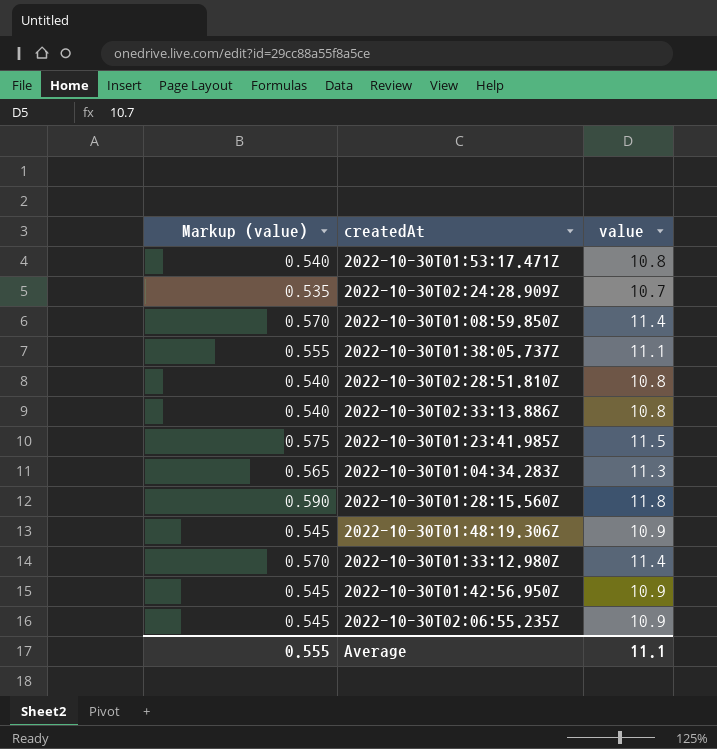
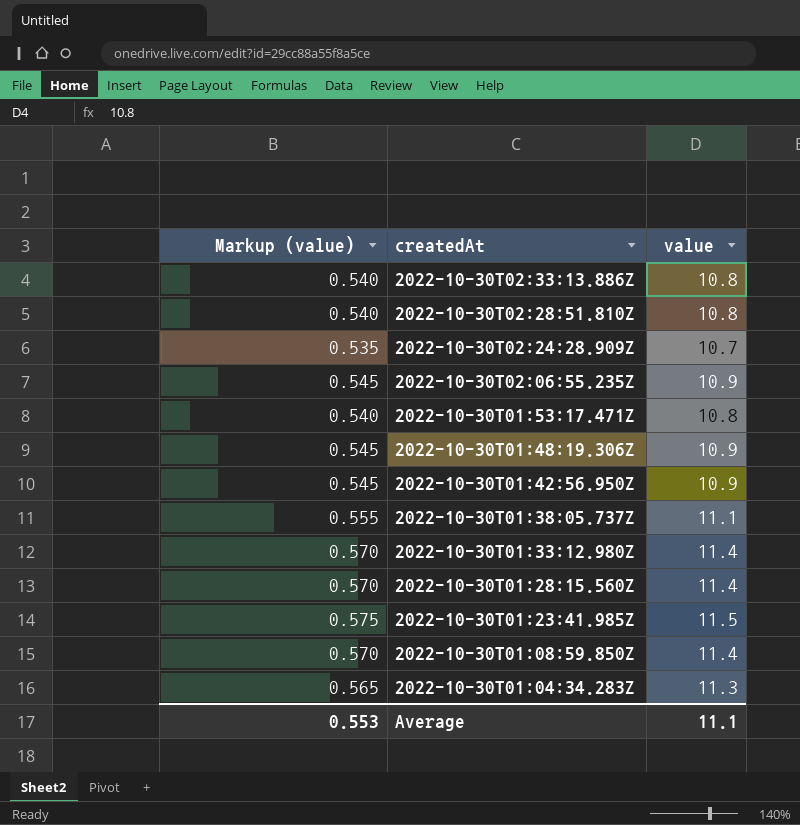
row order: none -> createdAt descending
2022-10-30T01:28:15.560Z | Markup (value): 0.590 -> 0.570
2022-10-30T01:28:15.560Z | value: 11.8 -> 11.4
Average | Markup (value): 0.555 -> 0.553

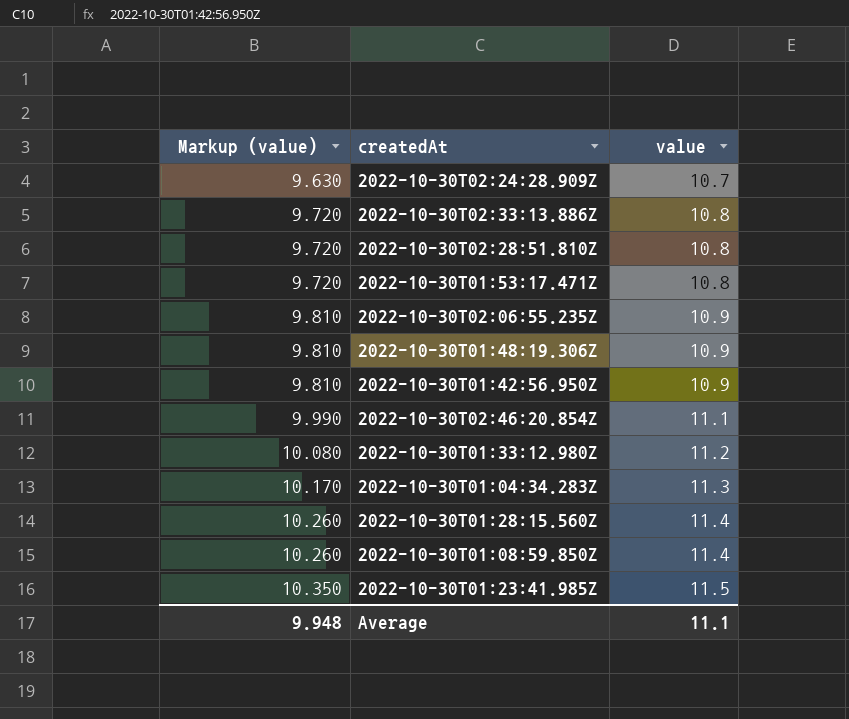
row order: createdAt descending -> Markup (value) ascending
column Markup (value) | formula: [value] * 0.05 -> [value] * 0.9
row 2022-10-30T01:38:05.737Z: 0.555 | 11.1 -> none
row 2022-10-30T02:46:20.854Z: none -> 9.990 | 11.1
2022-10-30T01:33:12.980Z | value: 11.4 -> 11.2
Average | Markup (value): 0.553 -> 9.948

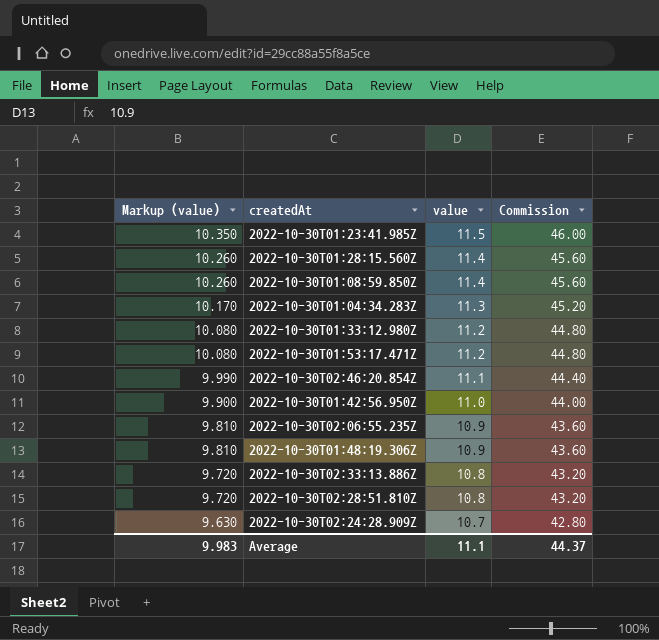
row order: Markup (value) ascending -> Markup (value) descending
column Commission | formula: none -> [value] * 4
2022-10-30T01:53:17.471Z | Markup (value): 9.720 -> 10.080
2022-10-30T01:53:17.471Z | value: 10.8 -> 11.2
2022-10-30T01:42:56.950Z | Markup (value): 9.810 -> 9.900
2022-10-30T01:42:56.950Z | value: 10.9 -> 11.0
Average | Markup (value): 9.948 -> 9.983

